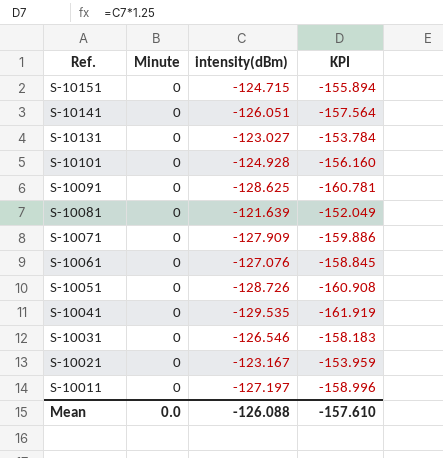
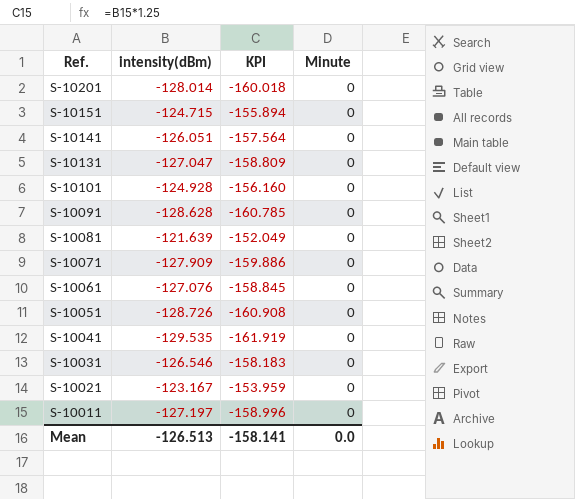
column Minute | position: 2 -> 4
row S-10201: none -> -128.014 | -160.018 | 0
S-10131 | intensity(dBm): -123.027 -> -127.047
S-10131 | KPI: -153.784 -> -158.809
S-10091 | intensity(dBm): -128.625 -> -128.628
S-10091 | KPI: -160.781 -> -160.785
Mean | intensity(dBm): -126.088 -> -126.513
Mean | KPI: -157.610 -> -158.141

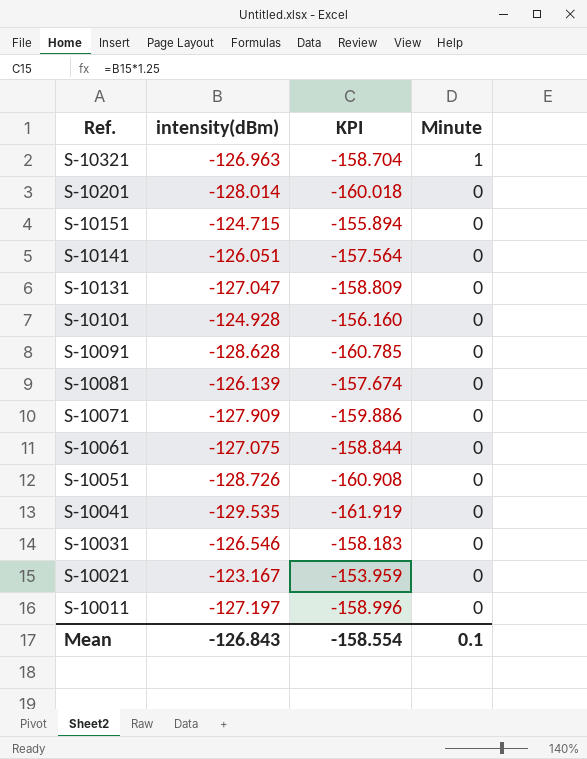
row S-10321: none -> -126.963 | -158.704 | 1
S-10081 | intensity(dBm): -121.639 -> -126.139
S-10081 | KPI: -152.049 -> -157.674
S-10061 | intensity(dBm): -127.076 -> -127.075
S-10061 | KPI: -158.845 -> -158.844
Mean | intensity(dBm): -126.513 -> -126.843
Mean | KPI: -158.141 -> -158.554
Mean | Minute: 0.0 -> 0.1

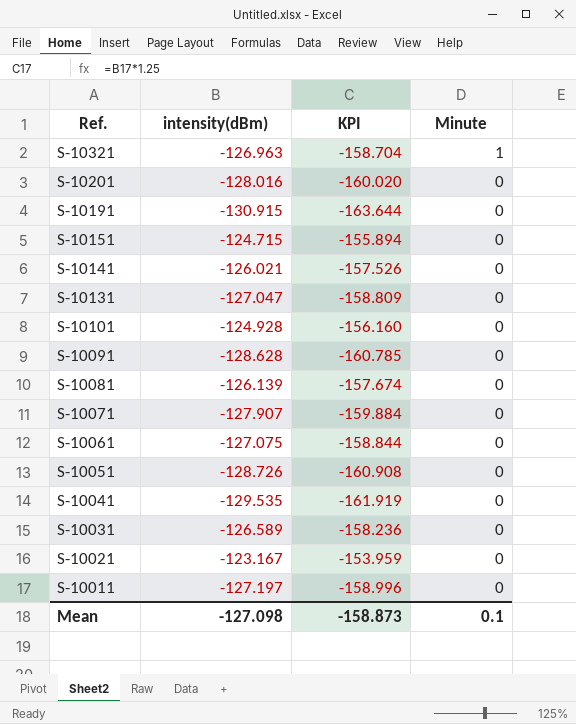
S-10201 | intensity(dBm): -128.014 -> -128.016
S-10201 | KPI: -160.018 -> -160.020
row S-10191: none -> -130.915 | -163.644 | 0
S-10141 | intensity(dBm): -126.051 -> -126.021
S-10141 | KPI: -157.564 -> -157.526
S-10071 | intensity(dBm): -127.909 -> -127.907
S-10071 | KPI: -159.886 -> -159.884
S-10031 | intensity(dBm): -126.546 -> -126.589
S-10031 | KPI: -158.183 -> -158.236
Mean | intensity(dBm): -126.843 -> -127.098
Mean | KPI: -158.554 -> -158.873

